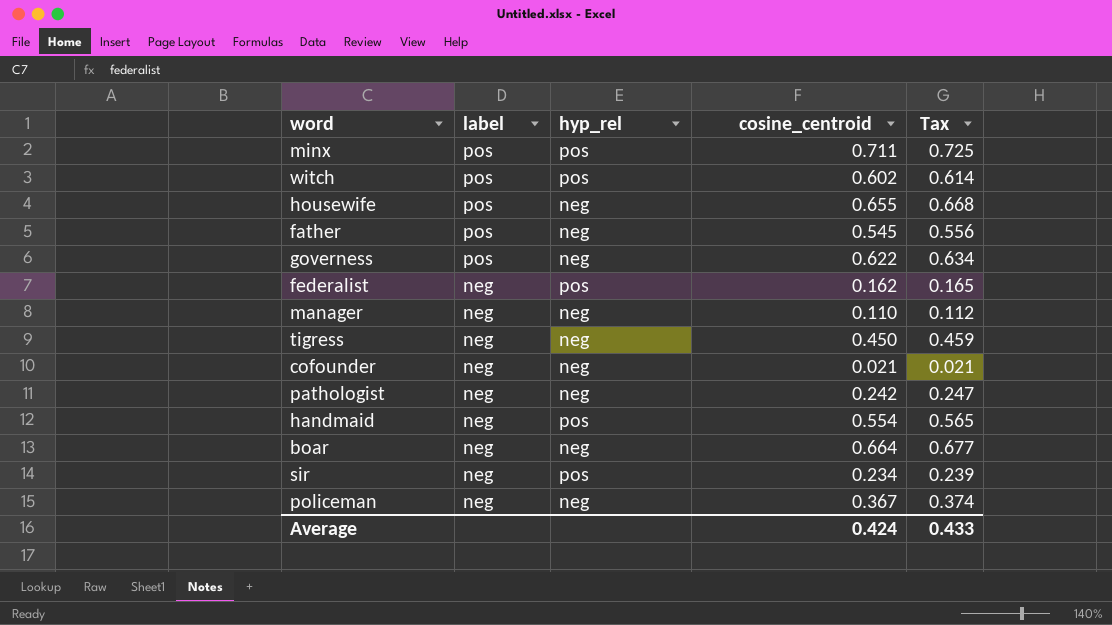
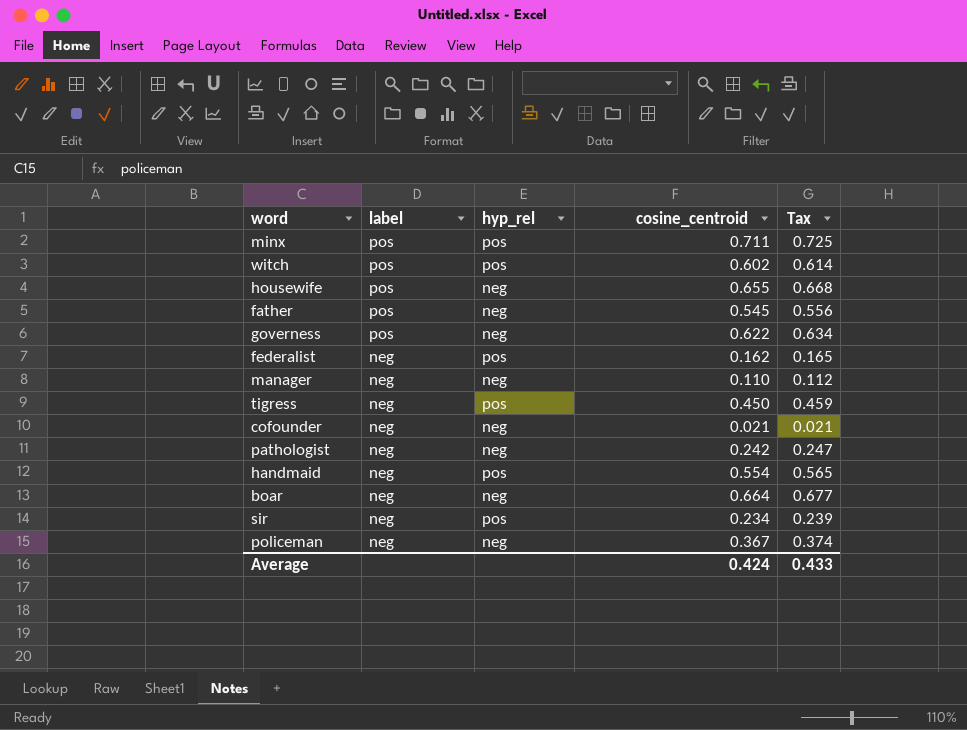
tigress | hyp_rel: neg -> pos

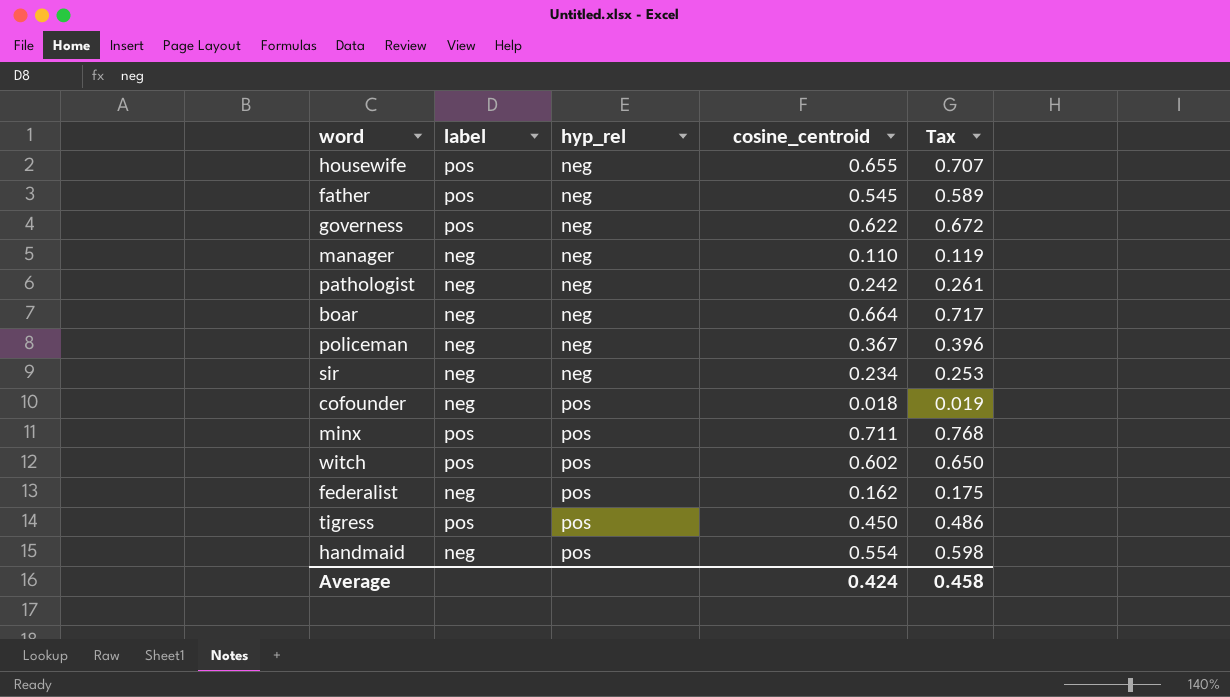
row order: label descending -> hyp_rel ascending
column Tax | formula: [cosine_centroid] * 1.02 -> [cosine_centroid] * 1.08
sir | hyp_rel: pos -> neg
cofounder | hyp_rel: neg -> pos
cofounder | cosine_centroid: 0.021 -> 0.018
tigress | label: neg -> pos
Average | Tax: 0.433 -> 0.458

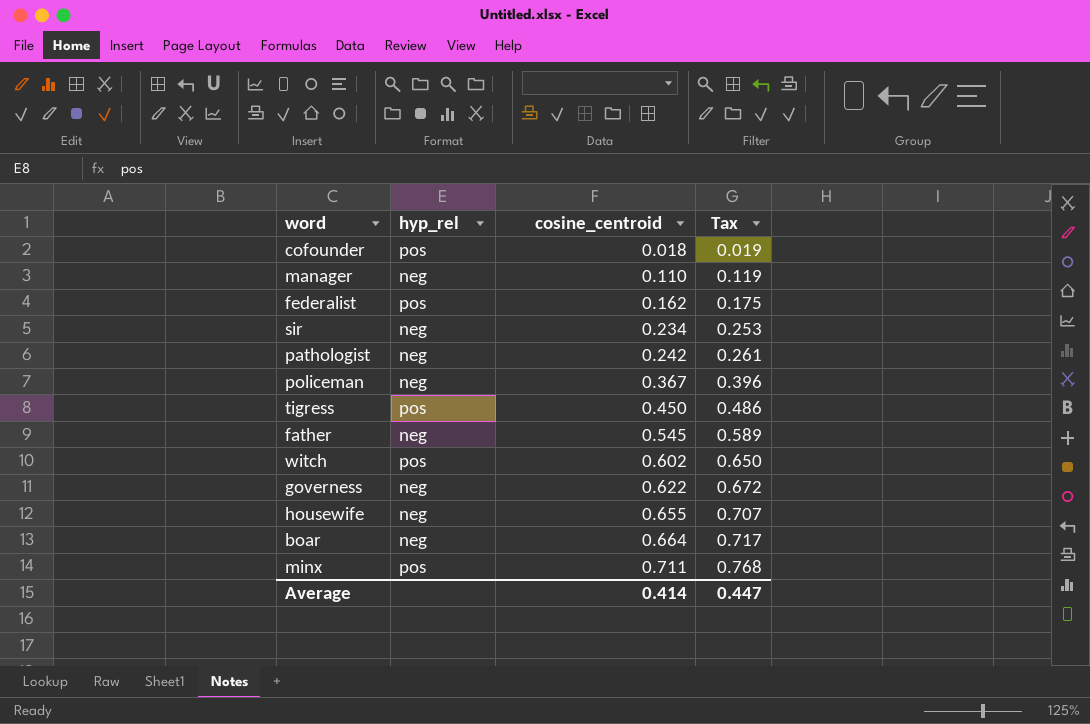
row order: hyp_rel ascending -> cosine_centroid ascending
column label | position: 2 -> none
row handmaid: neg | pos | 0.554 | 0.598 -> none
Average | cosine_centroid: 0.424 -> 0.414
Average | Tax: 0.458 -> 0.447

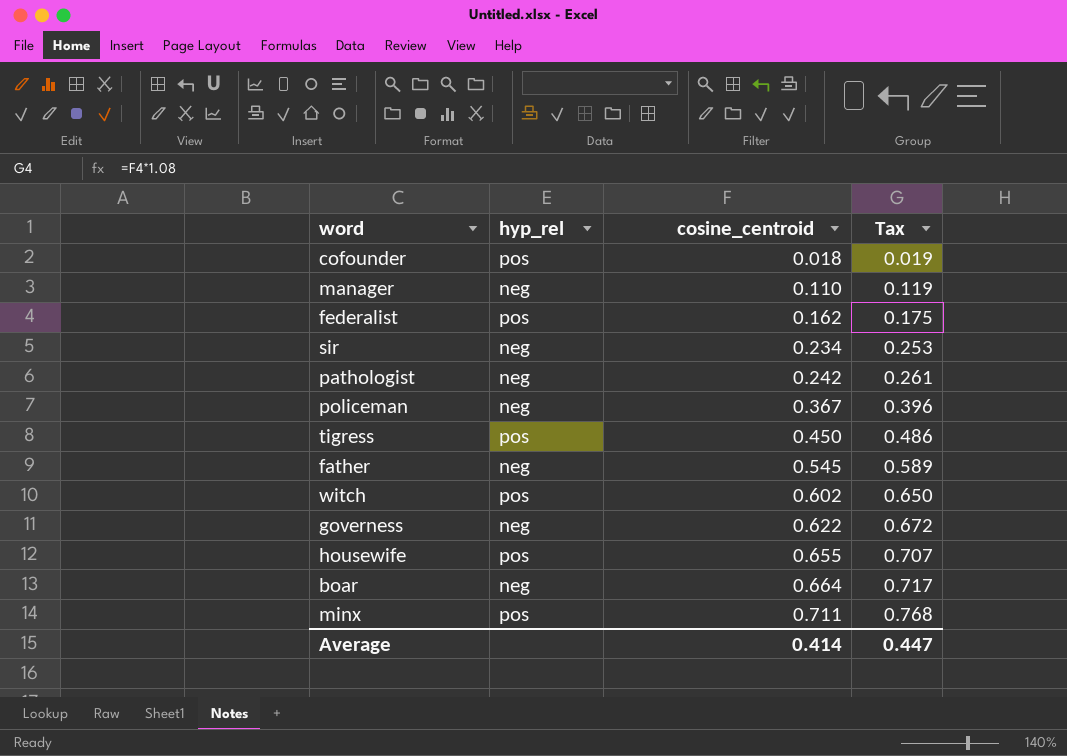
housewife | hyp_rel: neg -> pos

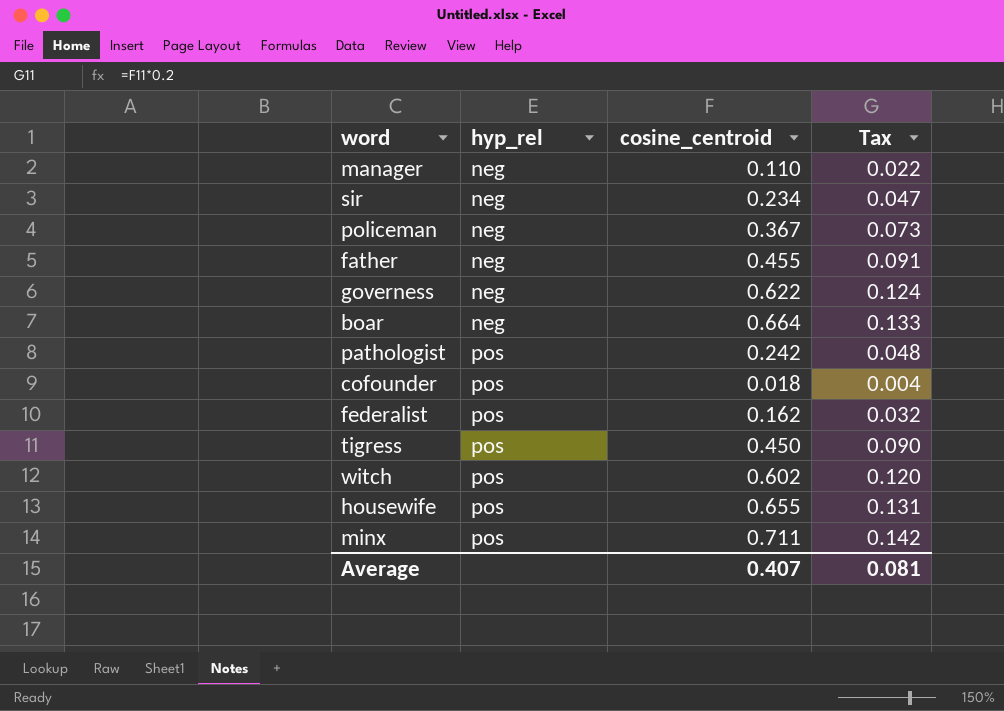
row order: cosine_centroid ascending -> hyp_rel ascending
column Tax | formula: [cosine_centroid] * 1.08 -> [cosine_centroid] * 0.2
father | cosine_centroid: 0.545 -> 0.455
pathologist | hyp_rel: neg -> pos
Average | cosine_centroid: 0.414 -> 0.407
Average | Tax: 0.447 -> 0.081

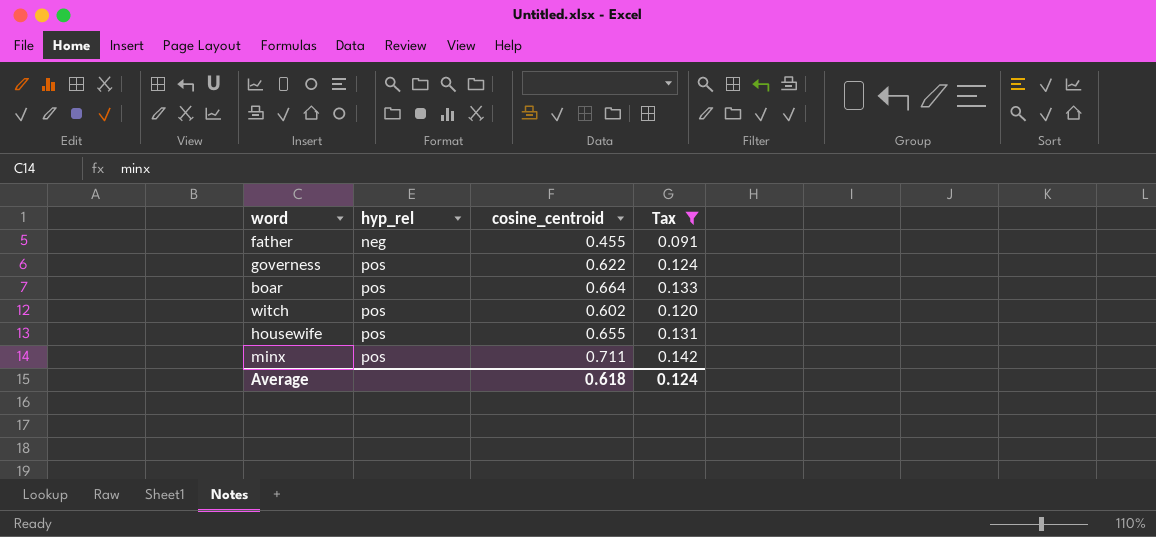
filter: none -> Tax >= 0.091
governess | hyp_rel: neg -> pos
boar | hyp_rel: neg -> pos
Average | cosine_centroid: 0.407 -> 0.618
Average | Tax: 0.081 -> 0.124

